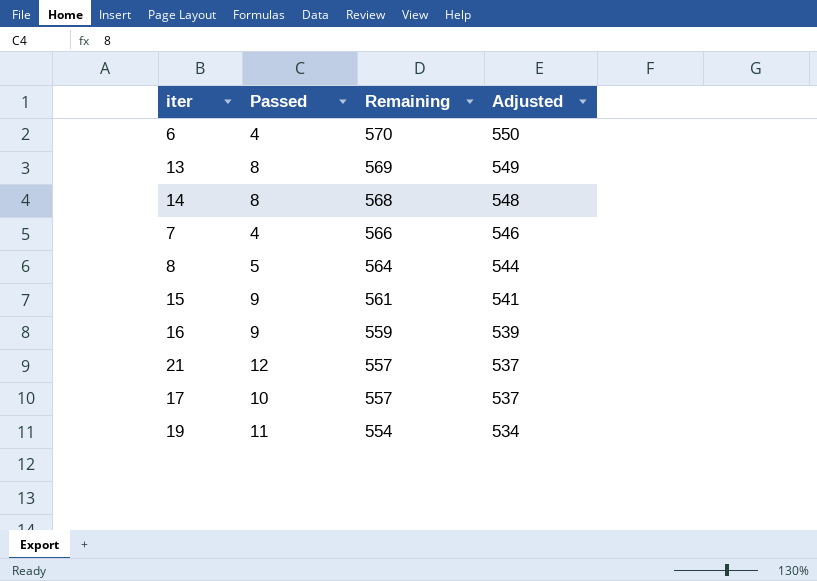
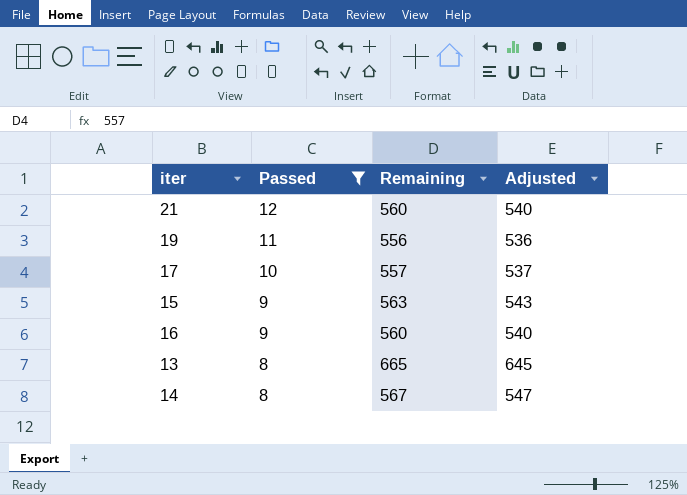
filter: none -> Passed >= 8
row order: Remaining descending -> Passed descending
21 | Remaining: 557 -> 560
21 | Adjusted: 537 -> 540
19 | Remaining: 554 -> 556
19 | Adjusted: 534 -> 536
15 | Remaining: 561 -> 563
15 | Adjusted: 541 -> 543
16 | Remaining: 559 -> 560
16 | Adjusted: 539 -> 540
13 | Remaining: 569 -> 665
13 | Adjusted: 549 -> 645
14 | Remaining: 568 -> 567
14 | Adjusted: 548 -> 547

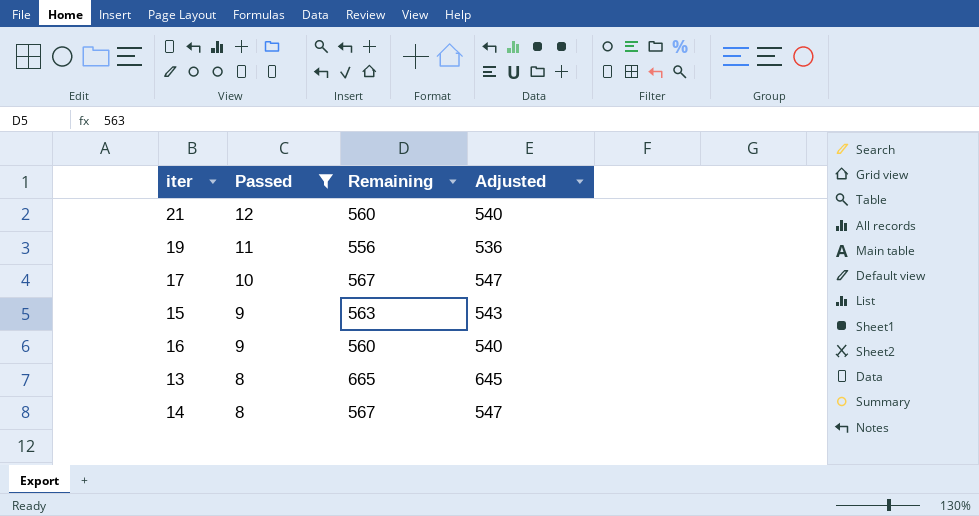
17 | Remaining: 557 -> 567
17 | Adjusted: 537 -> 547

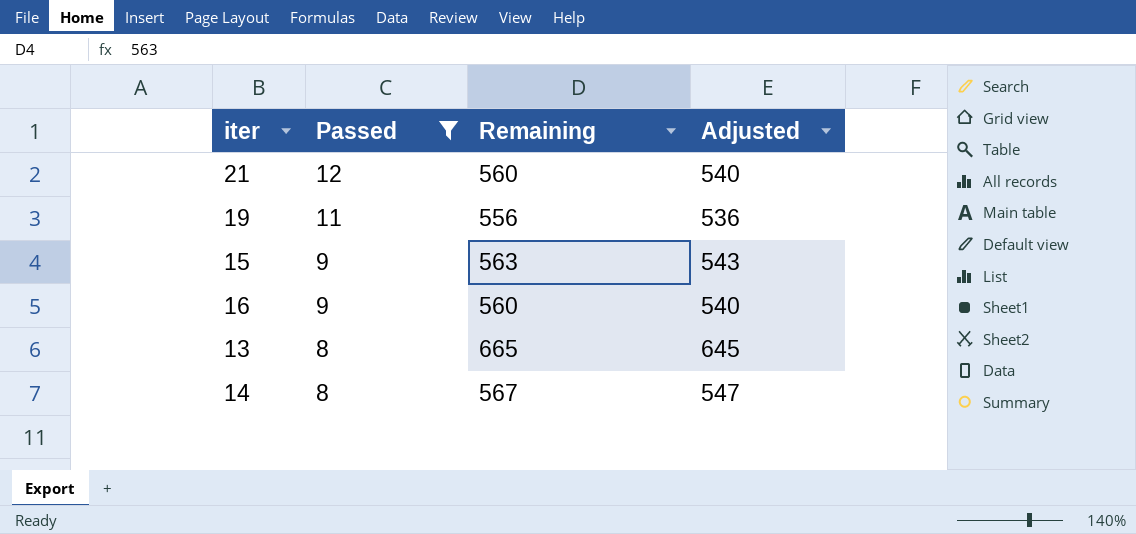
row 17: 10 | 567 | 547 -> none

